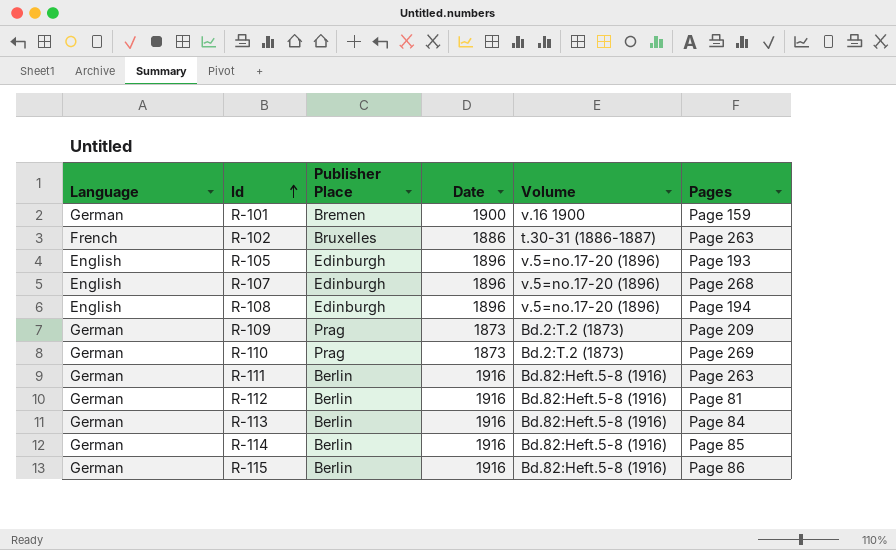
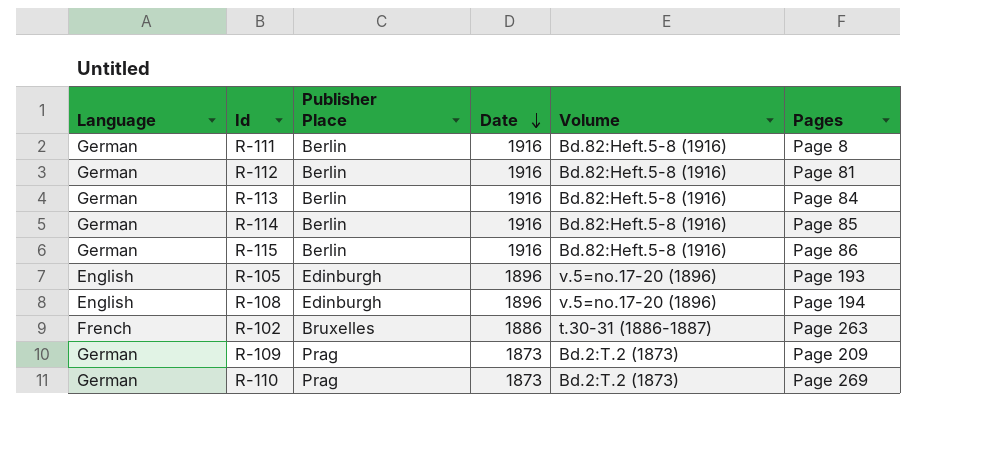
row order: Id ascending -> Date descending
row R-101: German | Bremen | 1900 | v.16 1900 | Page 159 -> none
row R-107: English | Edinburgh | 1896 | v.5=no.17-20 (1896) | Page 268 -> none
R-111 | Pages: Page 263 -> Page 8

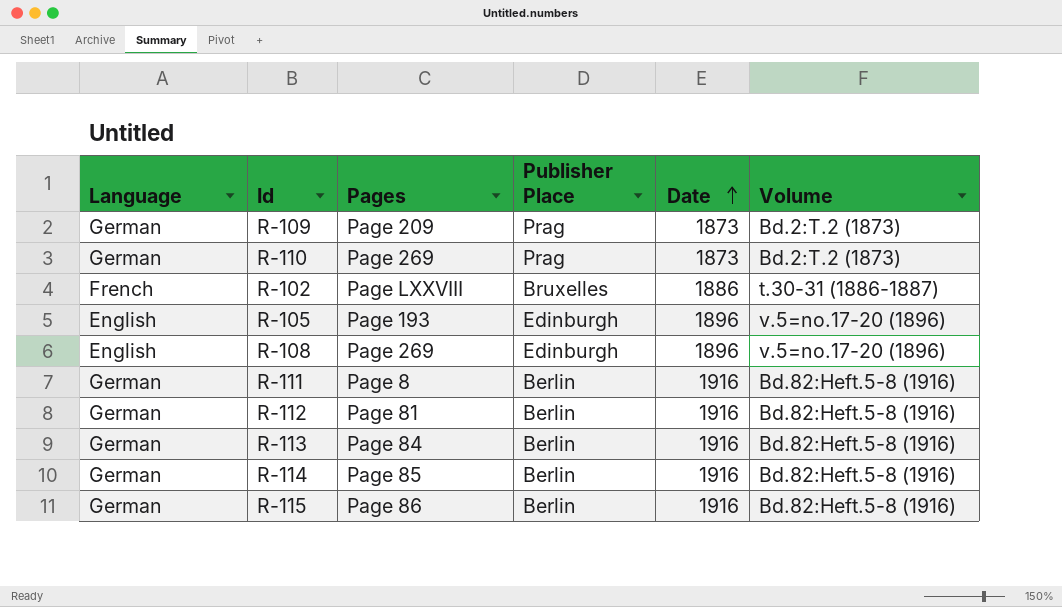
row order: Date descending -> Date ascending
column Pages | position: 6 -> 3
R-102 | Pages: Page 263 -> Page LXXVIII
R-108 | Pages: Page 194 -> Page 269

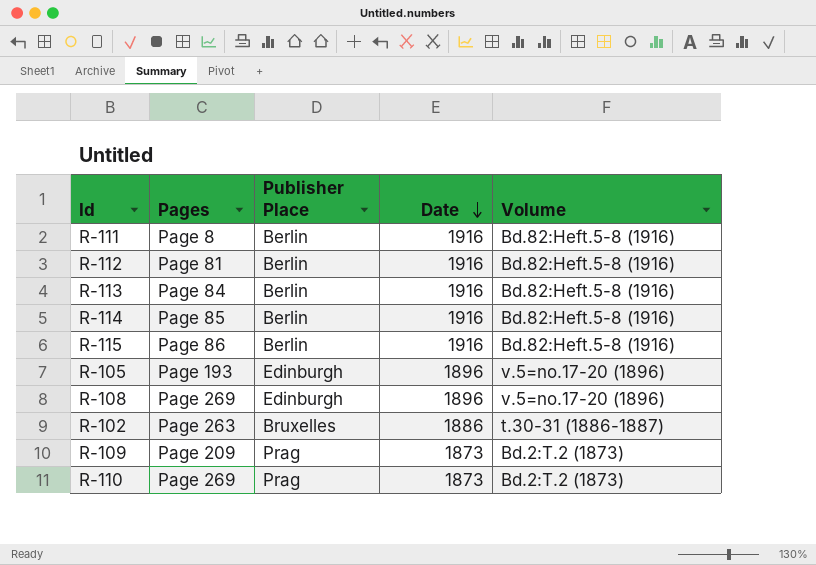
row order: Date ascending -> Date descending
column Language | position: 1 -> none
R-102 | Pages: Page LXXVIII -> Page 263

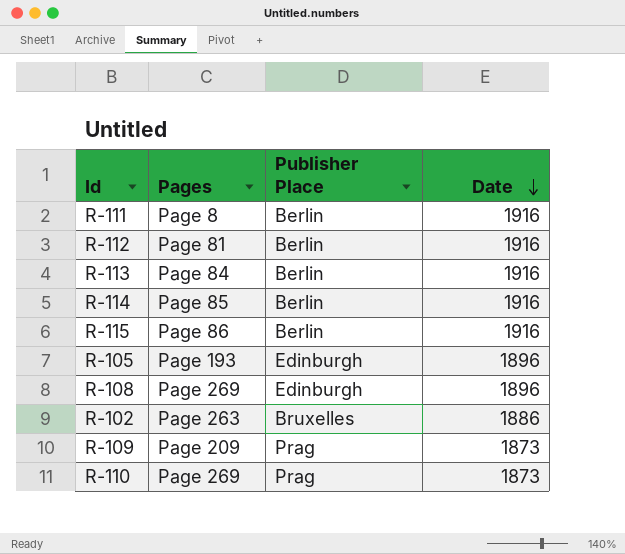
column Volume | position: 5 -> none

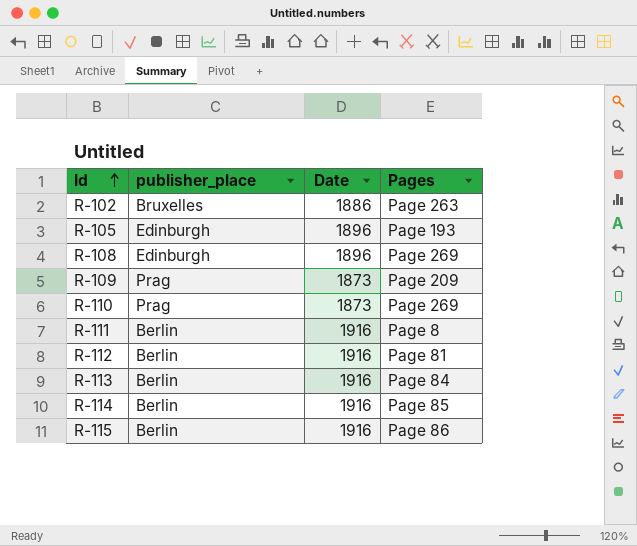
row order: Date descending -> Id ascending
column name: Publisher Place -> publisher_place
column Pages | position: 2 -> 4

